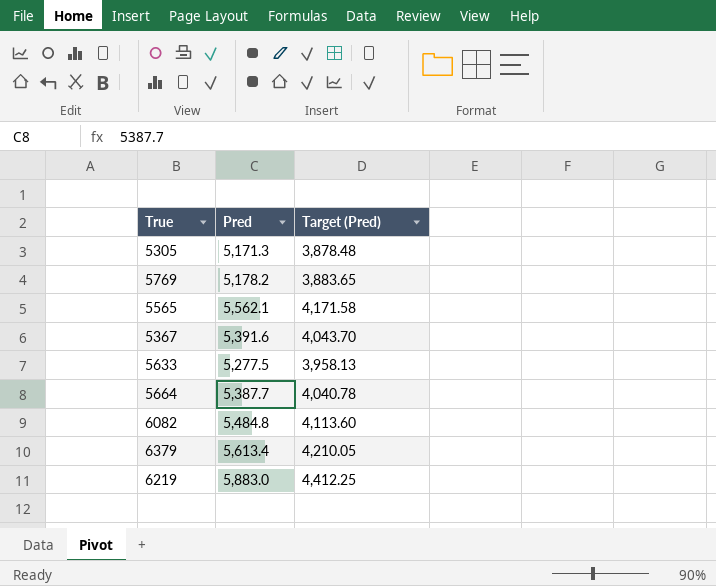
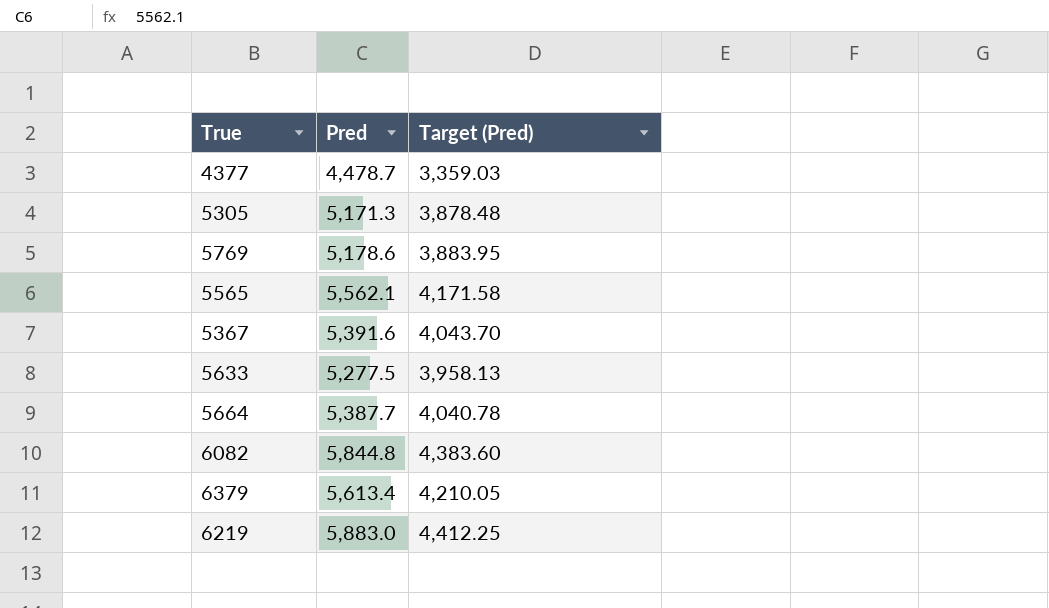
row 4377: none -> 4,478.7 | 3,359.03
5769 | Pred: 5,178.2 -> 5,178.6
5769 | Target (Pred): 3,883.65 -> 3,883.95
6082 | Pred: 5,484.8 -> 5,844.8
6082 | Target (Pred): 4,113.60 -> 4,383.60

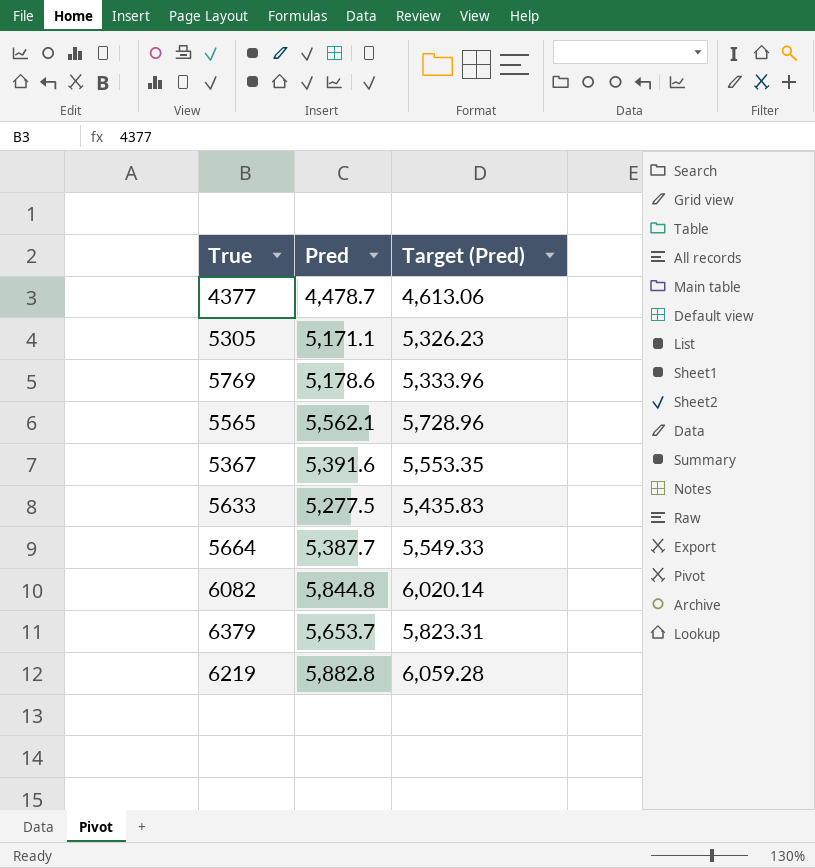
column Target (Pred) | formula: [Pred] * 0.75 -> [Pred] * 1.03
5305 | Pred: 5,171.3 -> 5,171.1
6379 | Pred: 5,613.4 -> 5,653.7
6219 | Pred: 5,883.0 -> 5,882.8

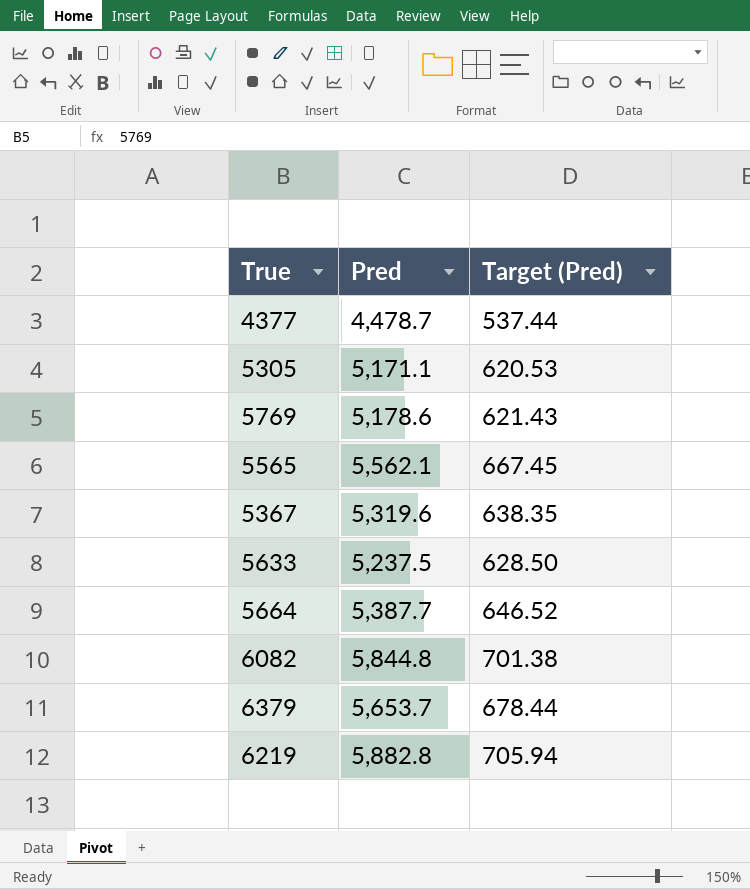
column Target (Pred) | formula: [Pred] * 1.03 -> [Pred] * 0.12
5367 | Pred: 5,391.6 -> 5,319.6
5633 | Pred: 5,277.5 -> 5,237.5

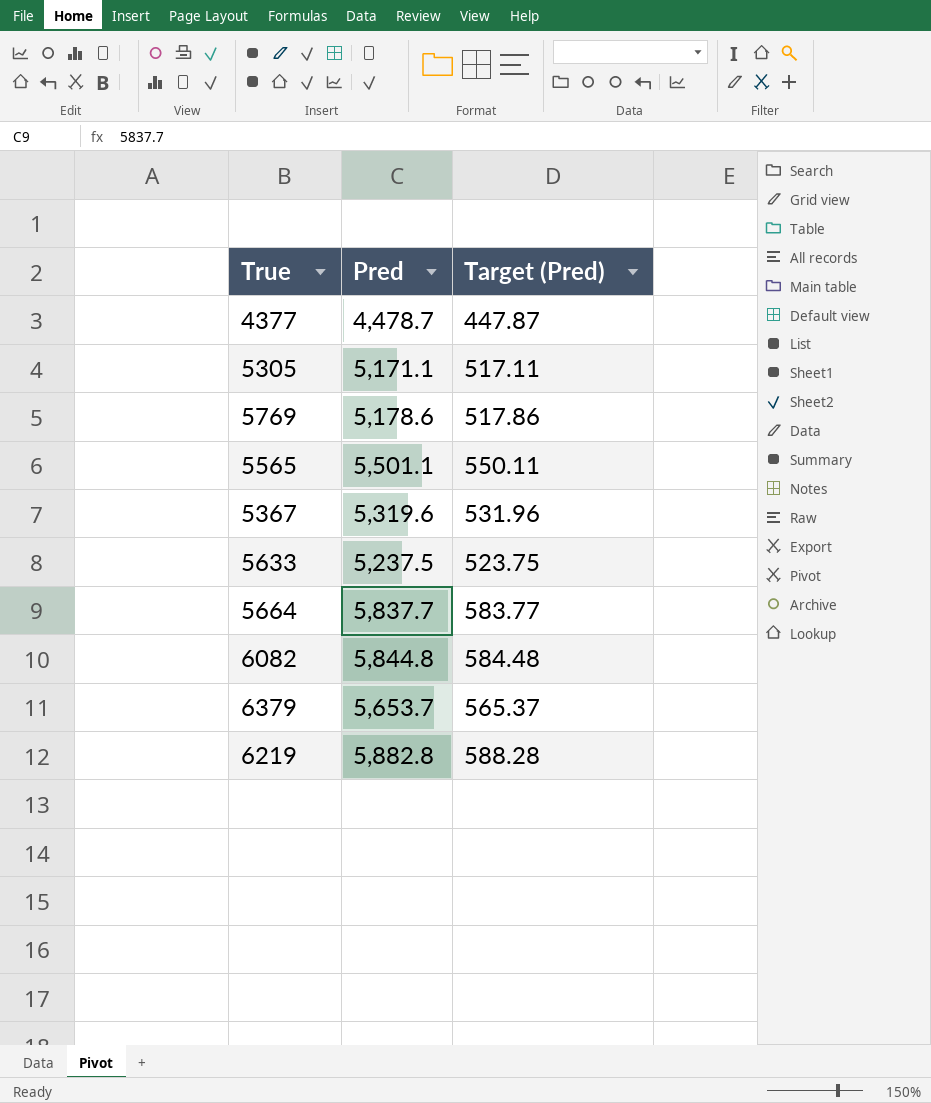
column Target (Pred) | formula: [Pred] * 0.12 -> [Pred] * 0.1
5565 | Pred: 5,562.1 -> 5,501.1
5664 | Pred: 5,387.7 -> 5,837.7

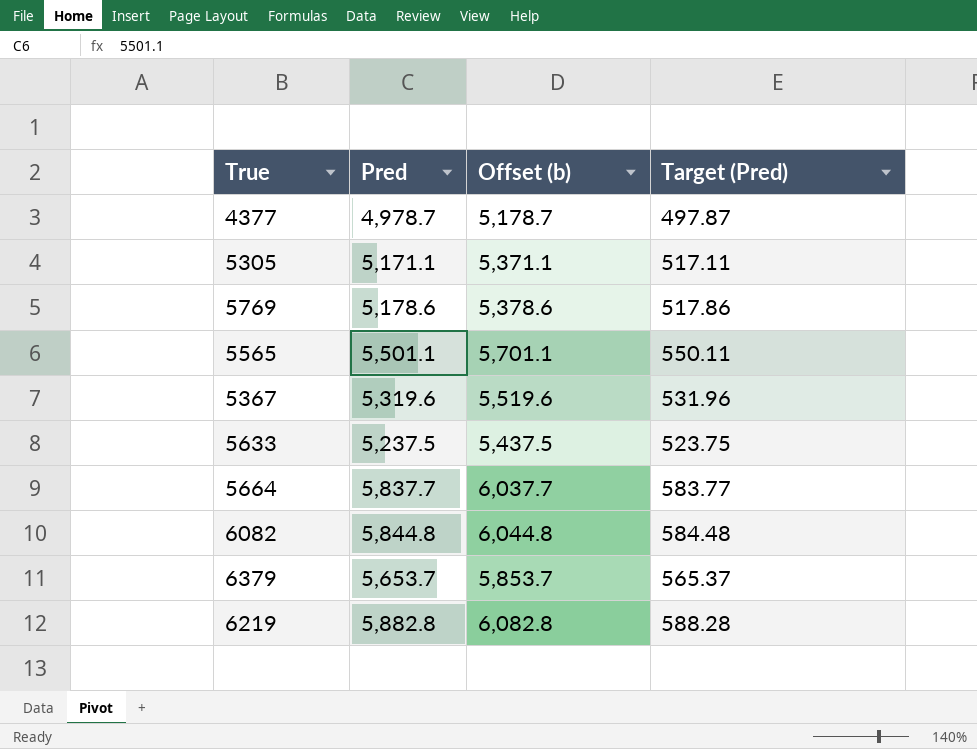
column Offset (b) | formula: none -> [Pred] + 200
4377 | Pred: 4,478.7 -> 4,978.7
4377 | Target (Pred): 447.87 -> 497.87

